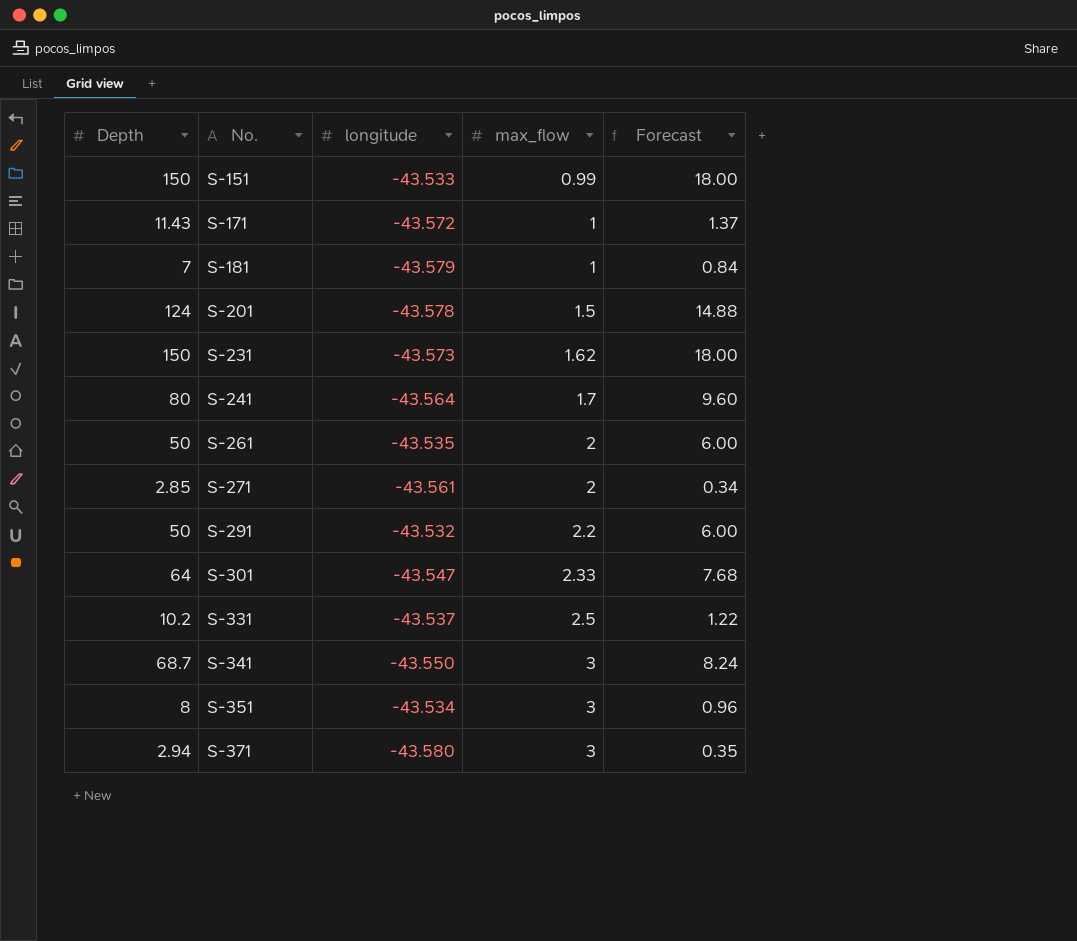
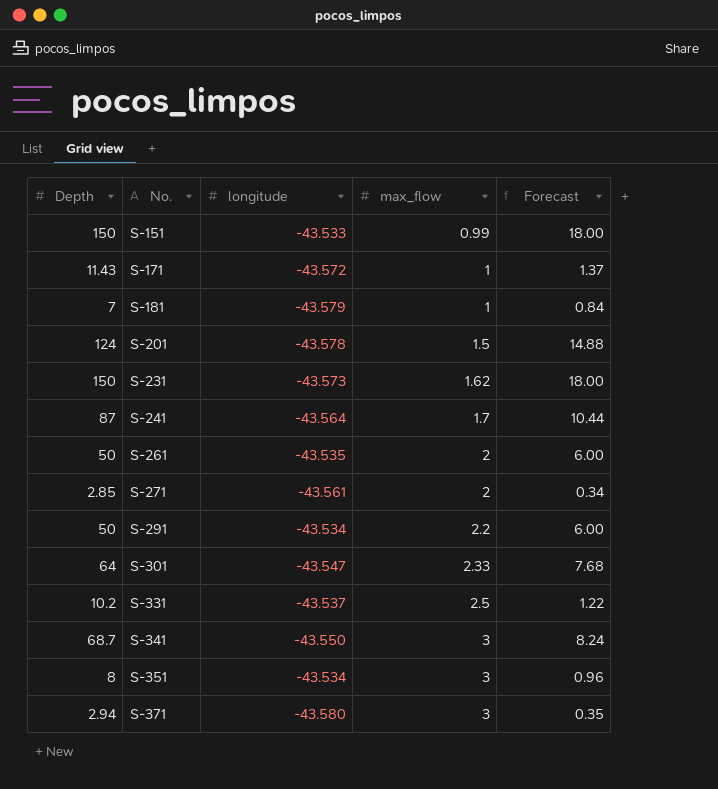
S-241 | Depth: 80 -> 87
S-241 | Forecast: 9.60 -> 10.44
S-291 | longitude: -43.532 -> -43.534

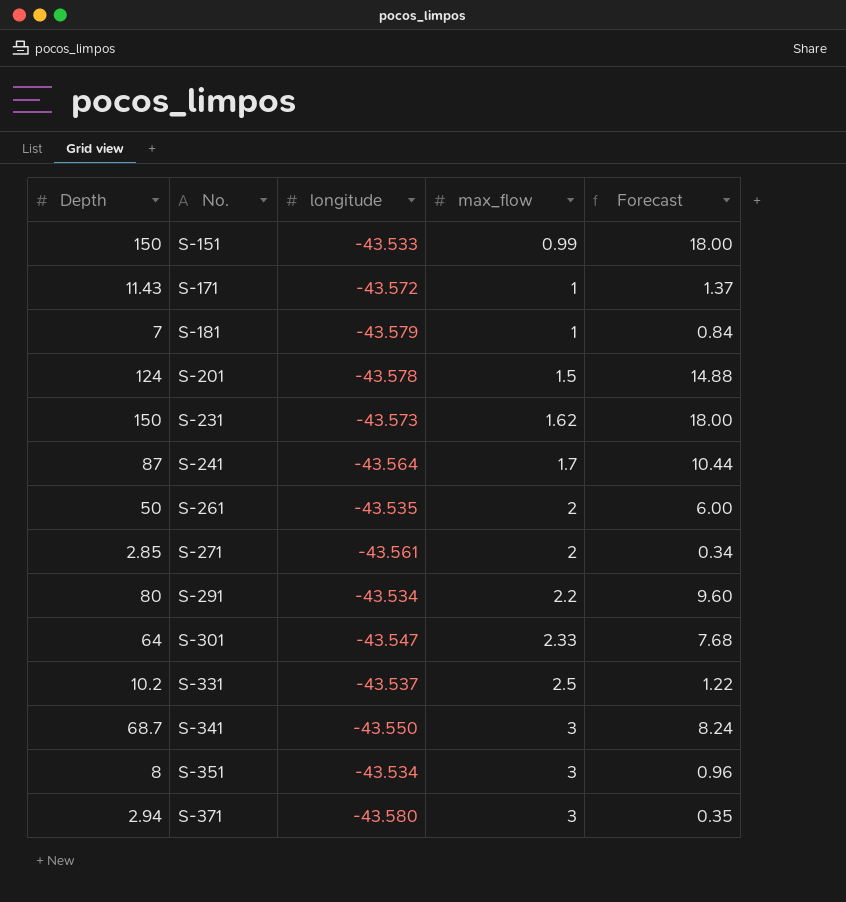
S-291 | Depth: 50 -> 80
S-291 | Forecast: 6.00 -> 9.60

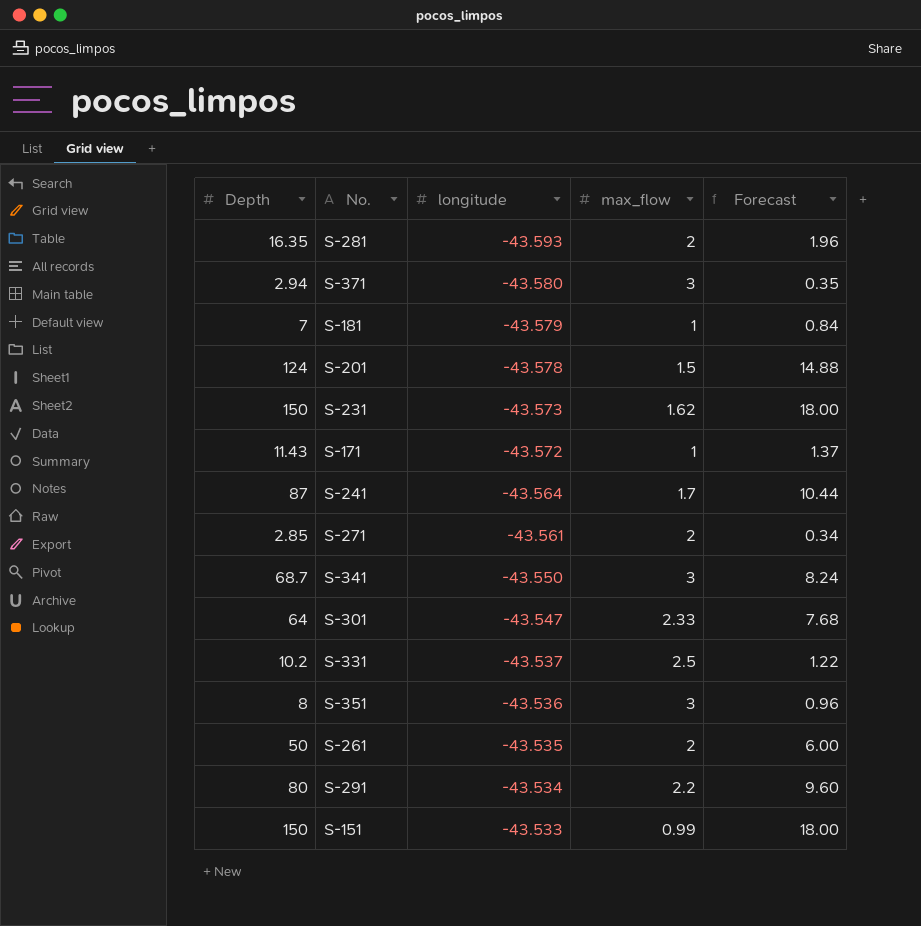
row order: No. ascending -> longitude ascending
row S-281: none -> 16.35 | -43.593 | 2 | 1.96
S-351 | longitude: -43.534 -> -43.536

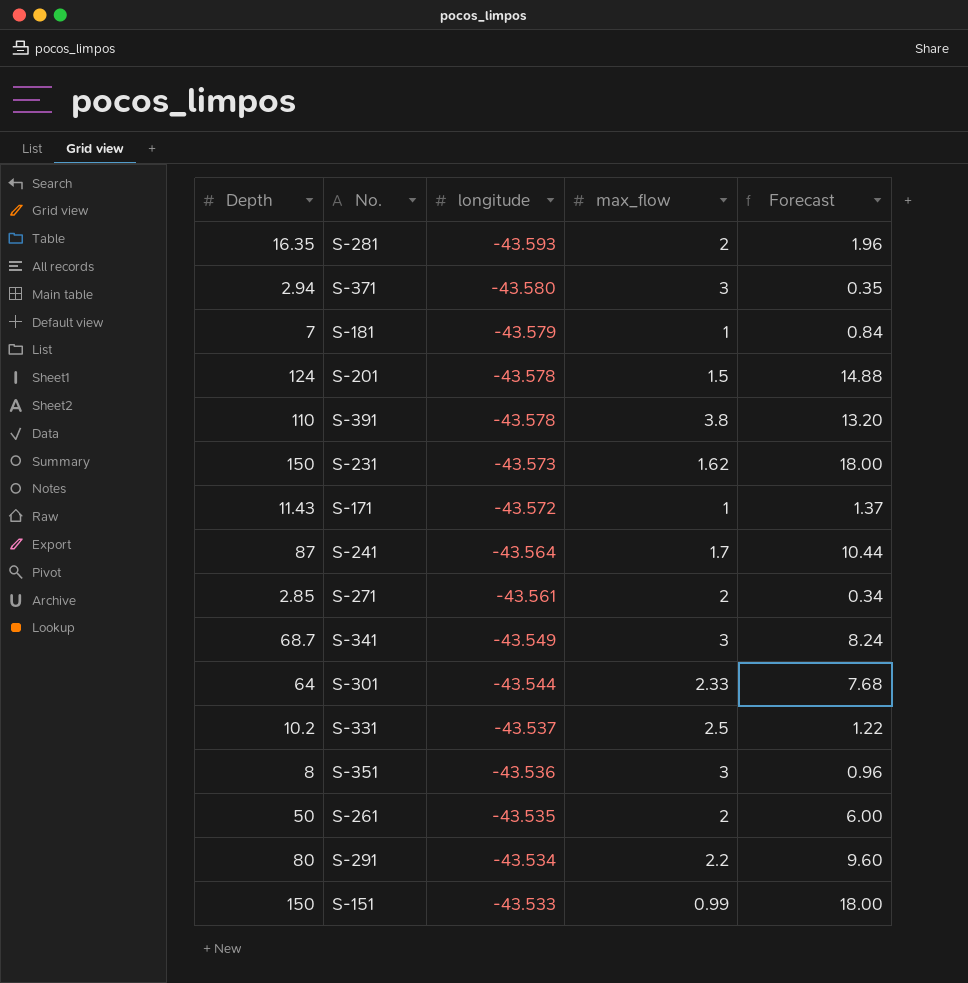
row S-391: none -> 110 | -43.578 | 3.8 | 13.20
S-341 | longitude: -43.550 -> -43.549
S-301 | longitude: -43.547 -> -43.544

